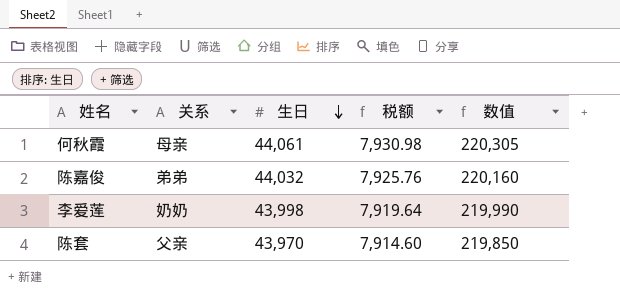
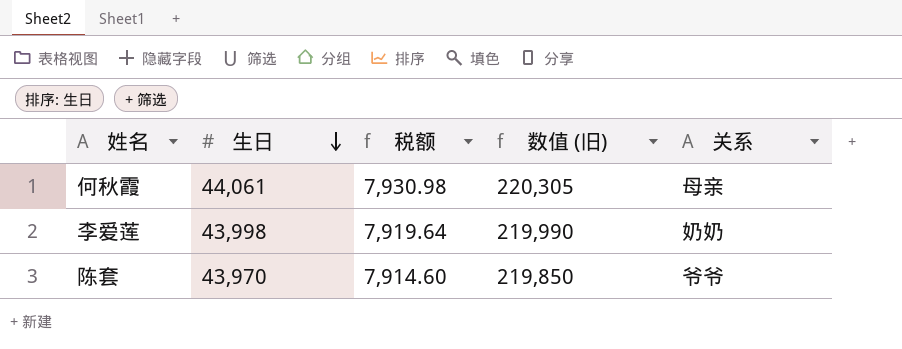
column name: 数值 -> 数值 (旧)
column 关系 | position: 2 -> 5
row 陈嘉俊: 弟弟 | 44,032 | 7,925.76 | 220,160 -> none
陈套 | 关系: 父亲 -> 爷爷

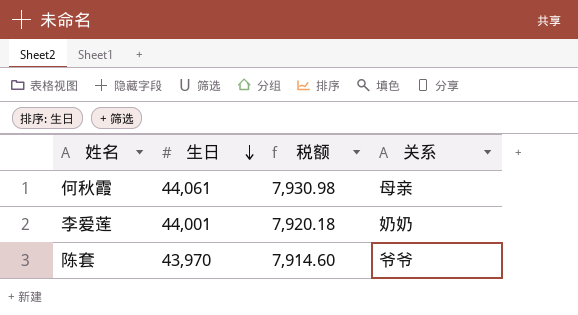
column 数值 (旧) | formula: [生日] * 5 -> none
李爱莲 | 生日: 43,998 -> 44,001
李爱莲 | 税额: 7,919.64 -> 7,920.18

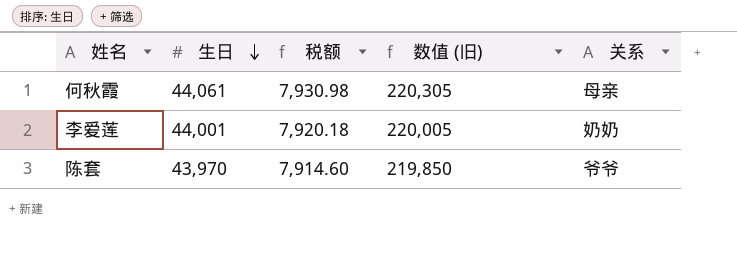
column 数值 (旧) | formula: none -> [生日] * 5

